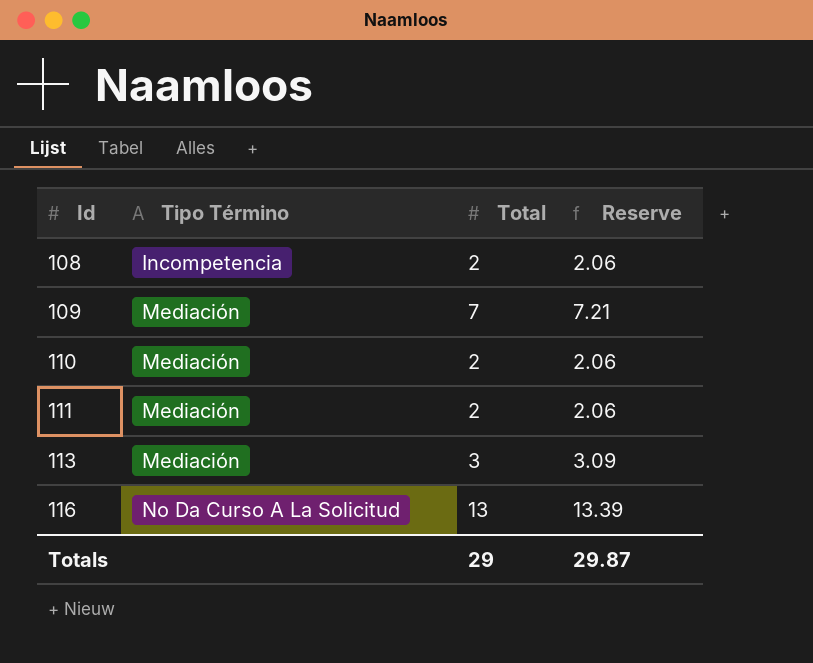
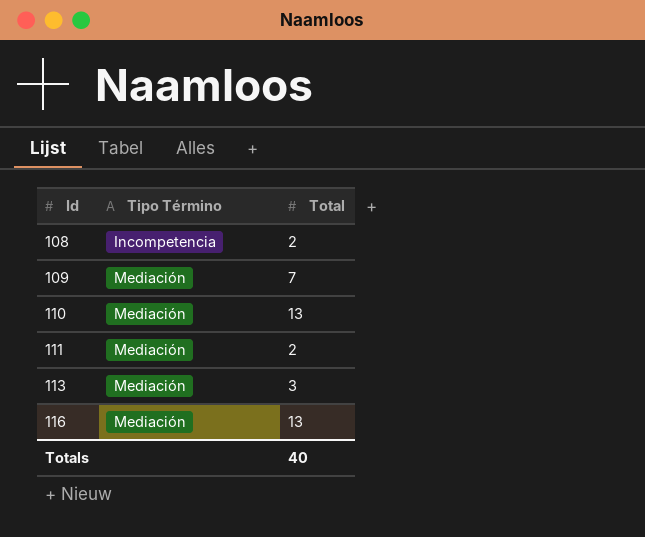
column Reserve | formula: [Total] * 1.03 -> none
110 | Total: 2 -> 13
116 | Tipo Término: No Da Curso A La Solicitud -> Mediación
Totals | Total: 29 -> 40

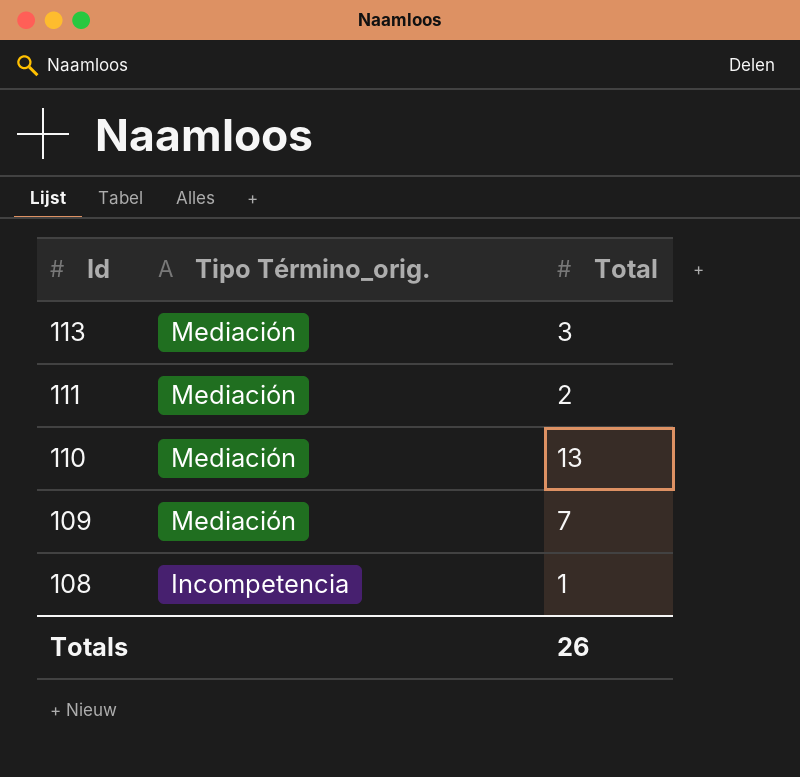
row order: Id ascending -> Id descending
column name: Tipo Término -> Tipo Término_orig.
row 116: Mediación | 13 -> none
108 | Total: 2 -> 1
Totals | Total: 40 -> 26

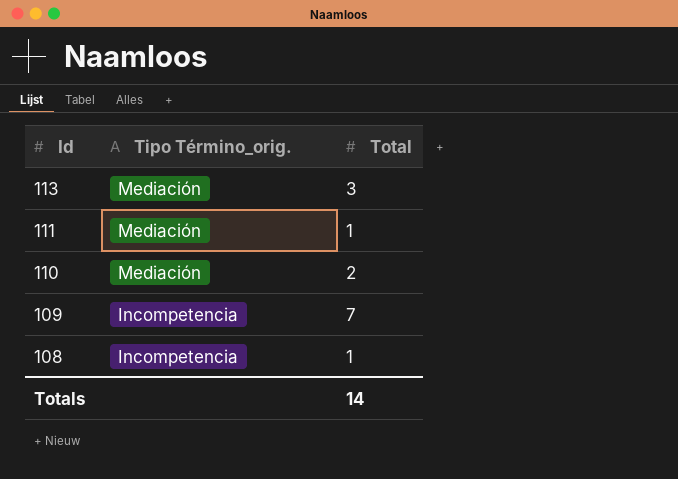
111 | Total: 2 -> 1
110 | Total: 13 -> 2
109 | Tipo Término_orig.: Mediación -> Incompetencia
Totals | Total: 26 -> 14

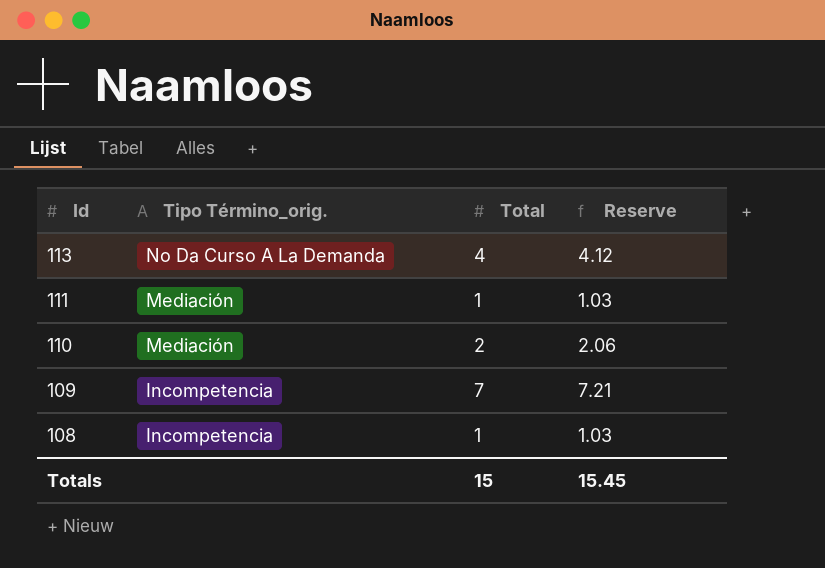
column Reserve | formula: none -> [Total] * 1.03
113 | Tipo Término_orig.: Mediación -> No Da Curso A La Demanda
113 | Total: 3 -> 4
Totals | Total: 14 -> 15

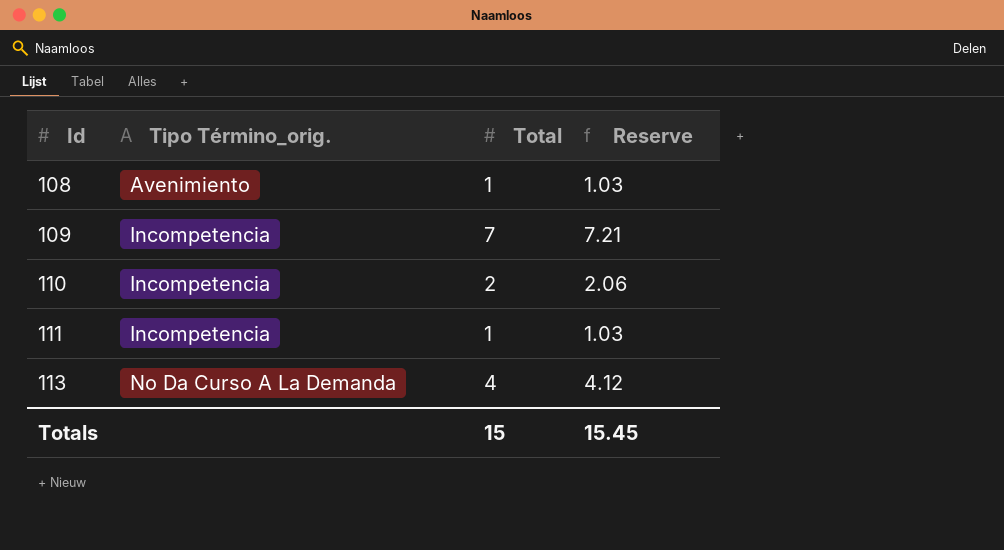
row order: Id descending -> Id ascending
108 | Tipo Término_orig.: Incompetencia -> Avenimiento
110 | Tipo Término_orig.: Mediación -> Incompetencia
111 | Tipo Término_orig.: Mediación -> Incompetencia

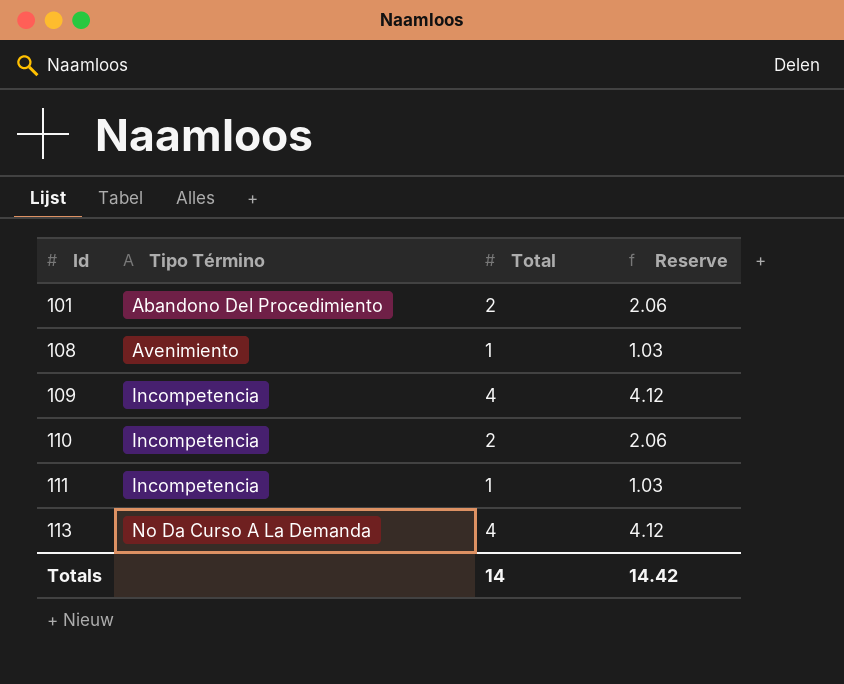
column name: Tipo Término_orig. -> Tipo Término
row 101: none -> Abandono Del Procedimiento | 2 | 2.06
109 | Total: 7 -> 4
109 | Reserve: 7.21 -> 4.12
Totals | Total: 15 -> 14
Totals | Reserve: 15.45 -> 14.42

